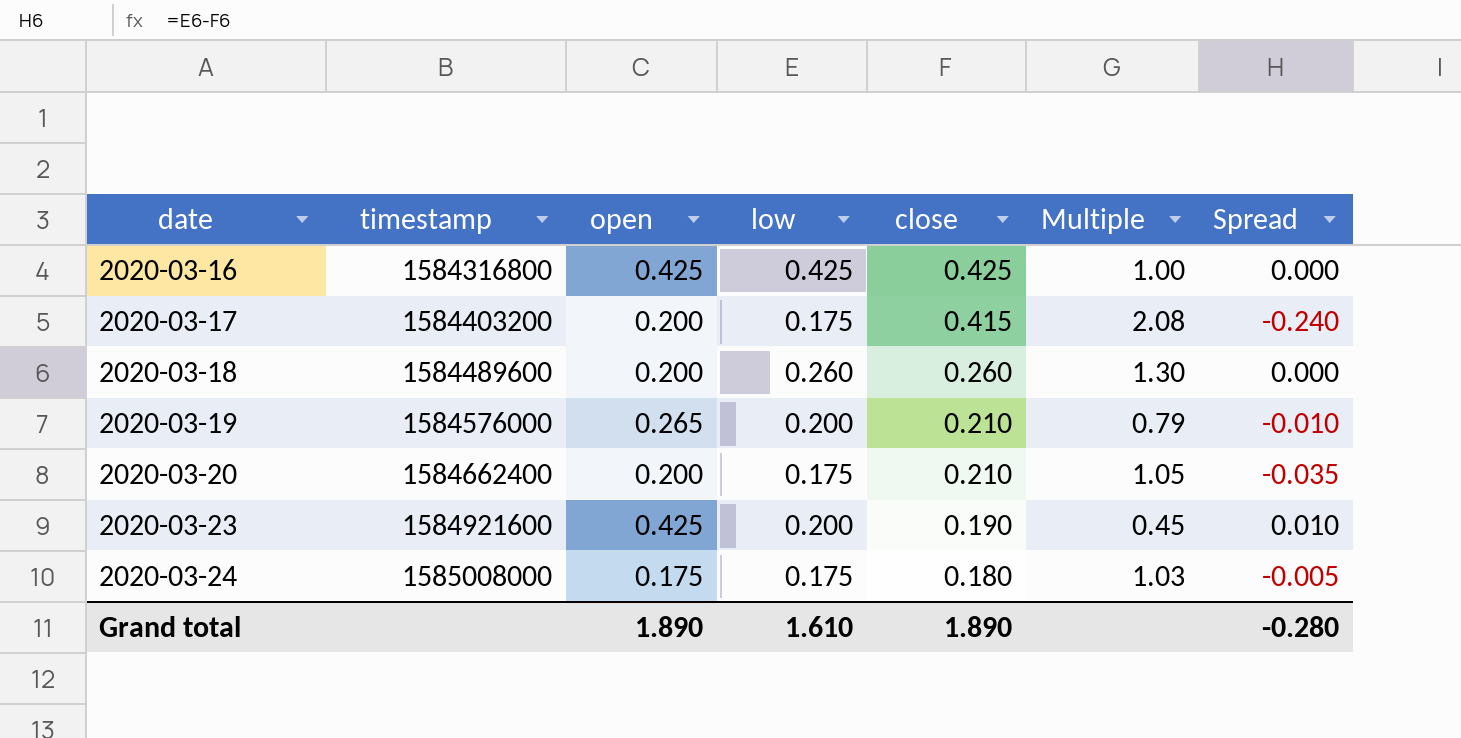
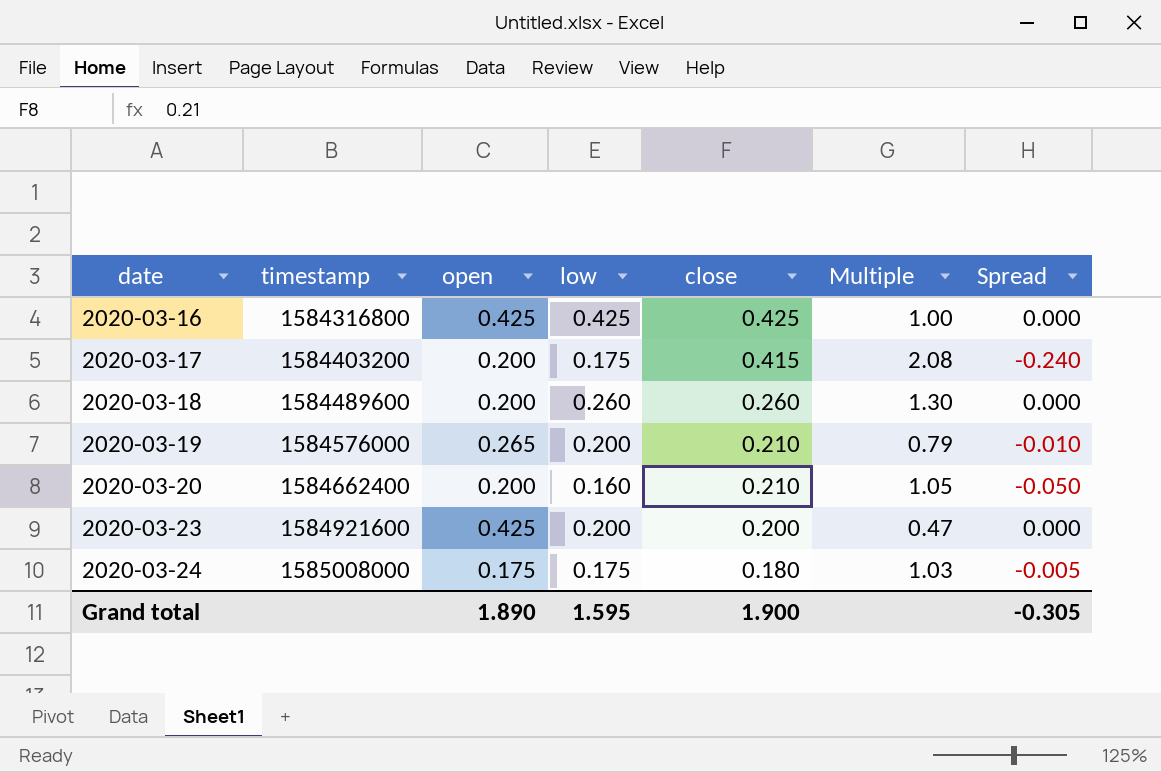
2020-03-20 | low: 0.175 -> 0.160
2020-03-20 | Spread: -0.035 -> -0.050
2020-03-23 | close: 0.190 -> 0.200
2020-03-23 | Multiple: 0.45 -> 0.47
2020-03-23 | Spread: 0.010 -> 0.000
Grand total | low: 1.610 -> 1.595
Grand total | close: 1.890 -> 1.900
Grand total | Spread: -0.280 -> -0.305

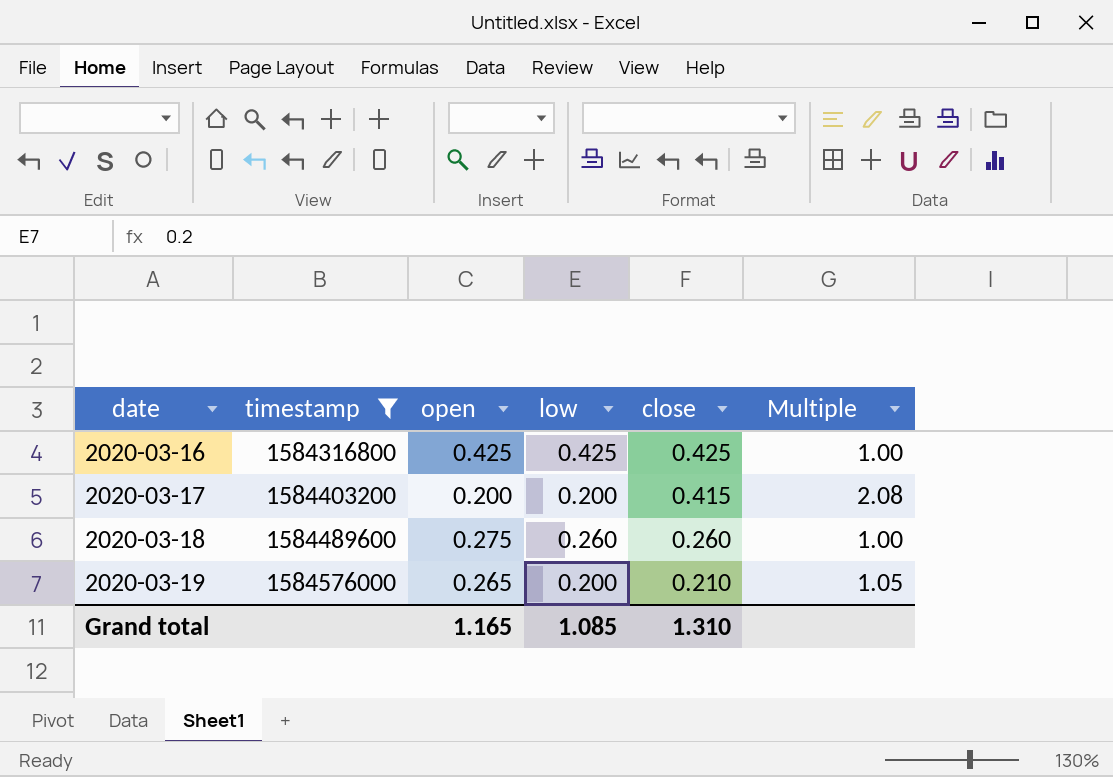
filter: none -> timestamp <= 1584576000
column Spread | formula: [low] - [close] -> none
column Multiple | formula: [close] / [open] -> [close] / [low]
2020-03-17 | low: 0.175 -> 0.200
2020-03-18 | open: 0.200 -> 0.275
Grand total | open: 1.890 -> 1.165
Grand total | low: 1.595 -> 1.085
Grand total | close: 1.900 -> 1.310

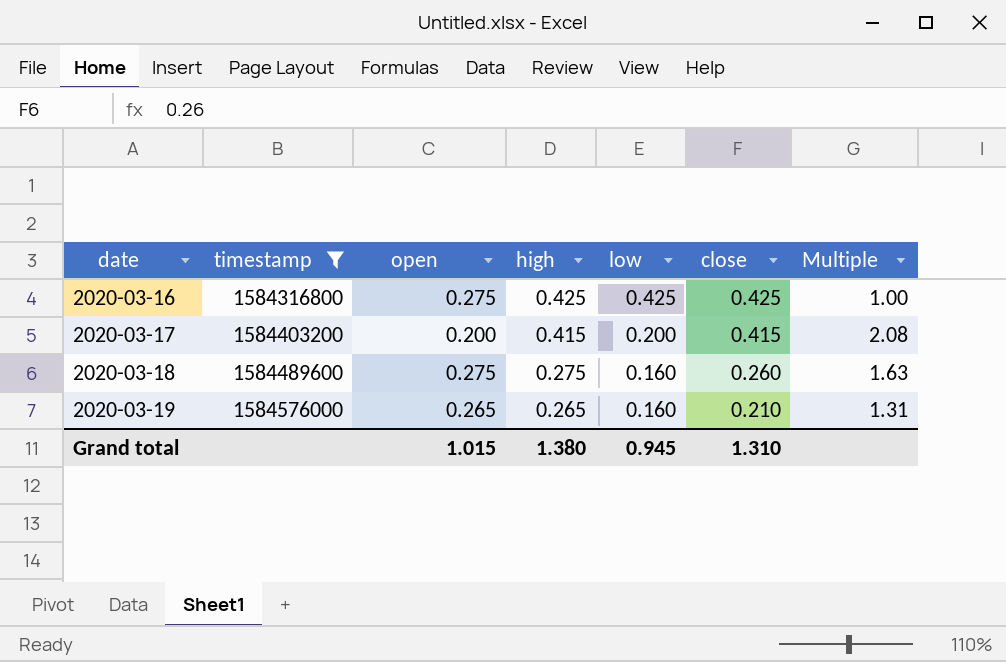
column high | position: none -> 4
2020-03-16 | open: 0.425 -> 0.275
2020-03-18 | low: 0.260 -> 0.160
2020-03-18 | Multiple: 1.00 -> 1.63
2020-03-19 | low: 0.200 -> 0.160
2020-03-19 | Multiple: 1.05 -> 1.31
Grand total | open: 1.165 -> 1.015
Grand total | low: 1.085 -> 0.945

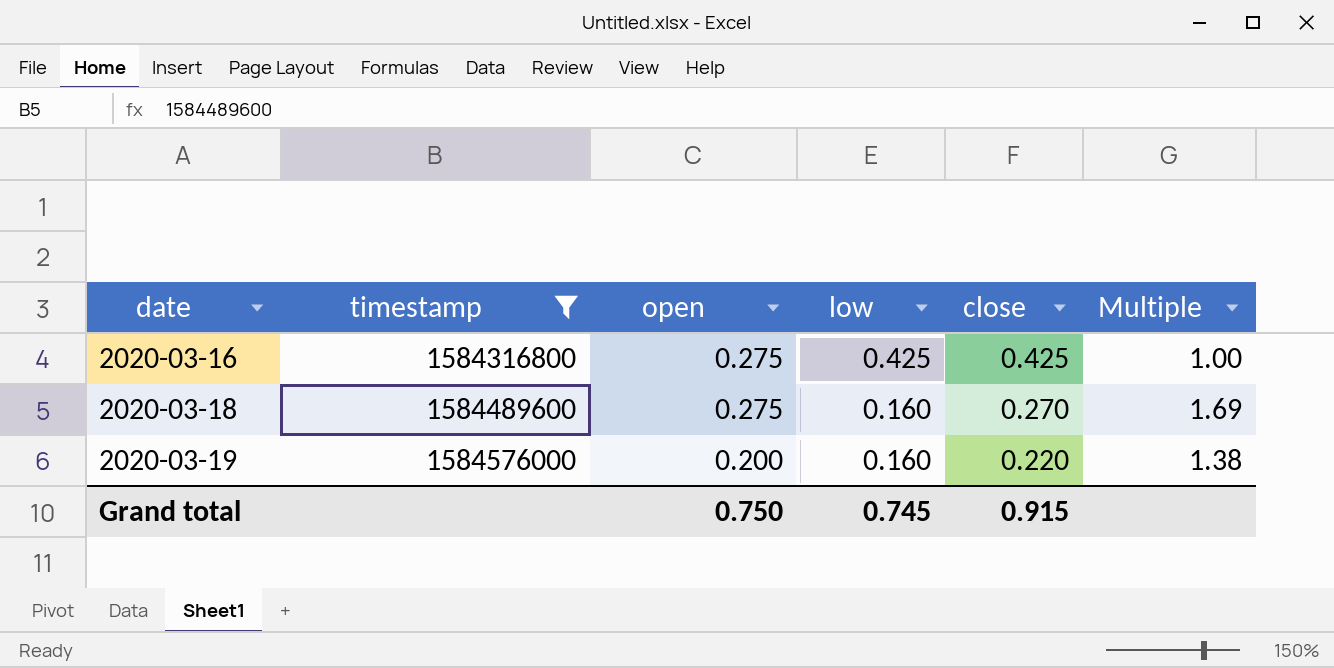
column high | position: 4 -> none
row 2020-03-17: 1584403200 | 0.200 | 0.415 | 0.200 | 0.415 | 2.08 -> none
2020-03-18 | close: 0.260 -> 0.270
2020-03-18 | Multiple: 1.63 -> 1.69
2020-03-19 | open: 0.265 -> 0.200
2020-03-19 | close: 0.210 -> 0.220
2020-03-19 | Multiple: 1.31 -> 1.38
Grand total | open: 1.015 -> 0.750
Grand total | low: 0.945 -> 0.745
Grand total | close: 1.310 -> 0.915

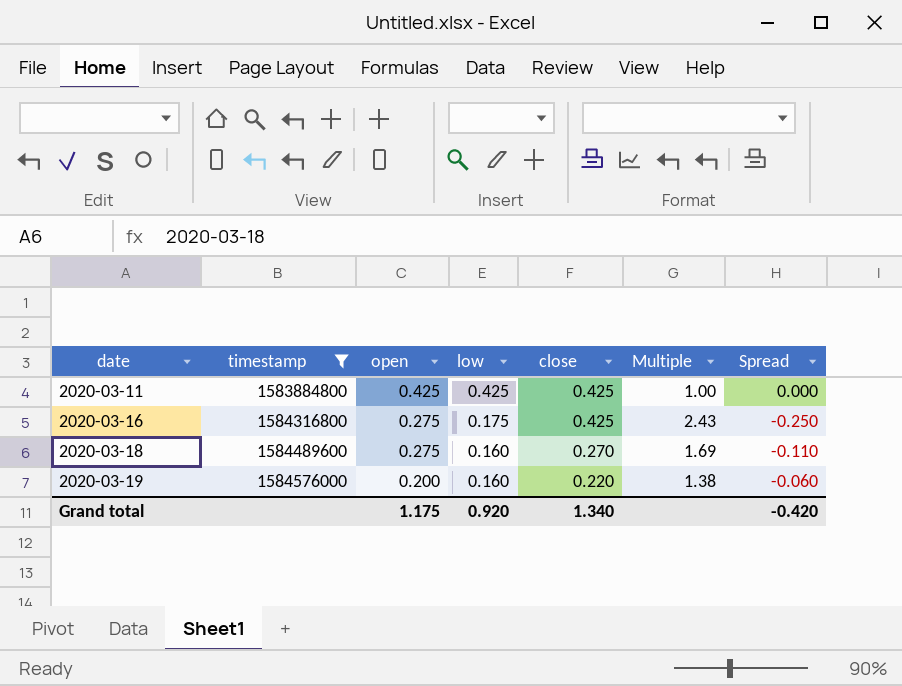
column Spread | formula: none -> [low] - [close]
row 2020-03-11: none -> 1583884800 | 0.425 | 0.425 | 0.425 | 1.00 | 0.000
2020-03-16 | low: 0.425 -> 0.175
2020-03-16 | Multiple: 1.00 -> 2.43
Grand total | open: 0.750 -> 1.175
Grand total | low: 0.745 -> 0.920
Grand total | close: 0.915 -> 1.340

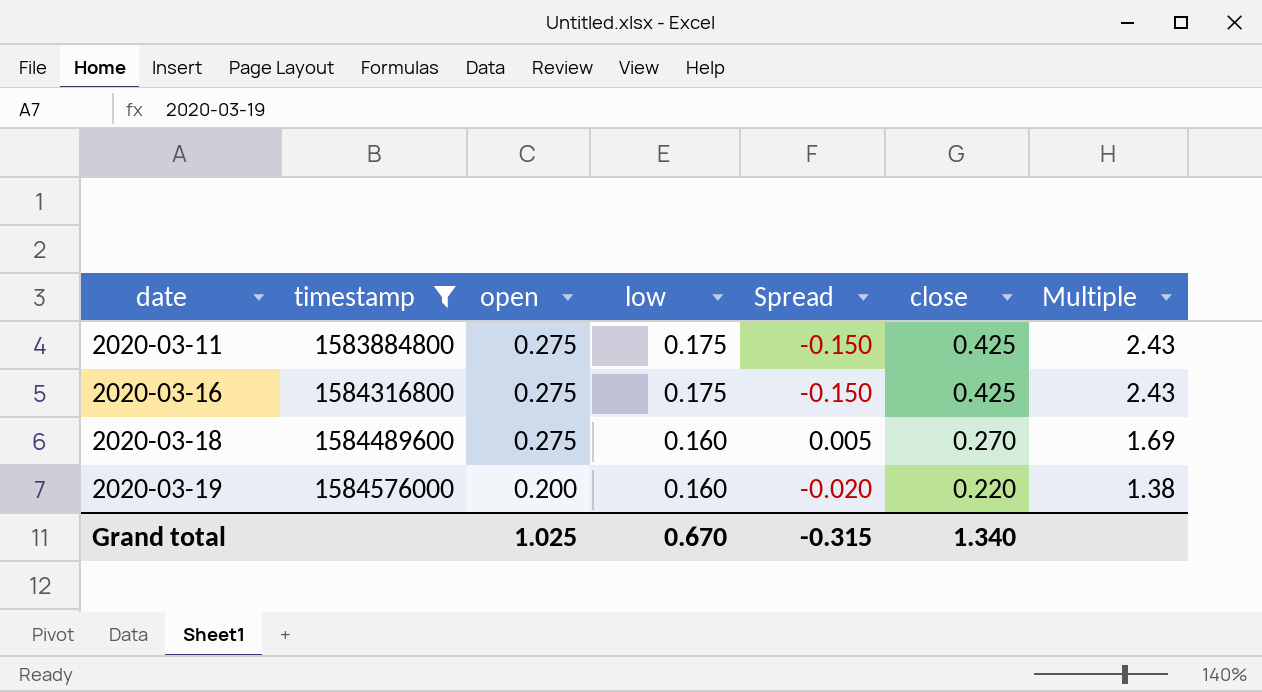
column Spread | formula: [low] - [close] -> [open] - [close]
column Spread | position: 7 -> 5
2020-03-11 | open: 0.425 -> 0.275
2020-03-11 | low: 0.425 -> 0.175
2020-03-11 | Multiple: 1.00 -> 2.43
Grand total | open: 1.175 -> 1.025
Grand total | low: 0.920 -> 0.670
Grand total | Spread: -0.420 -> -0.315

